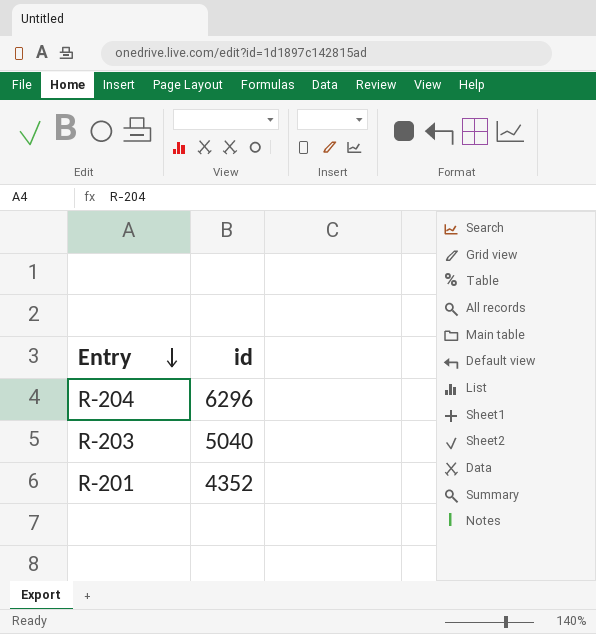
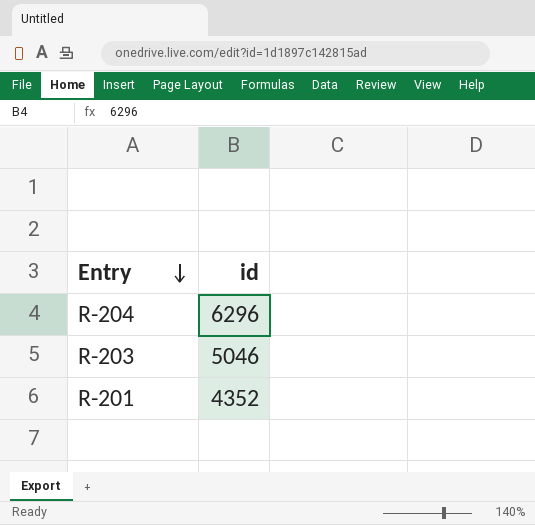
R-203 | id: 5040 -> 5046

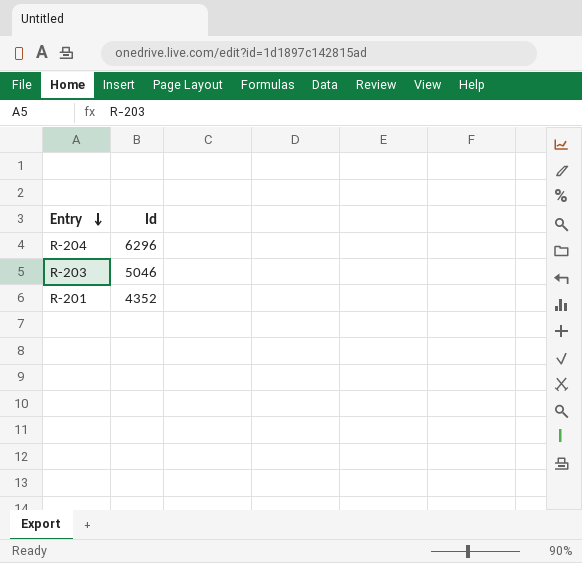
column name: id -> Id

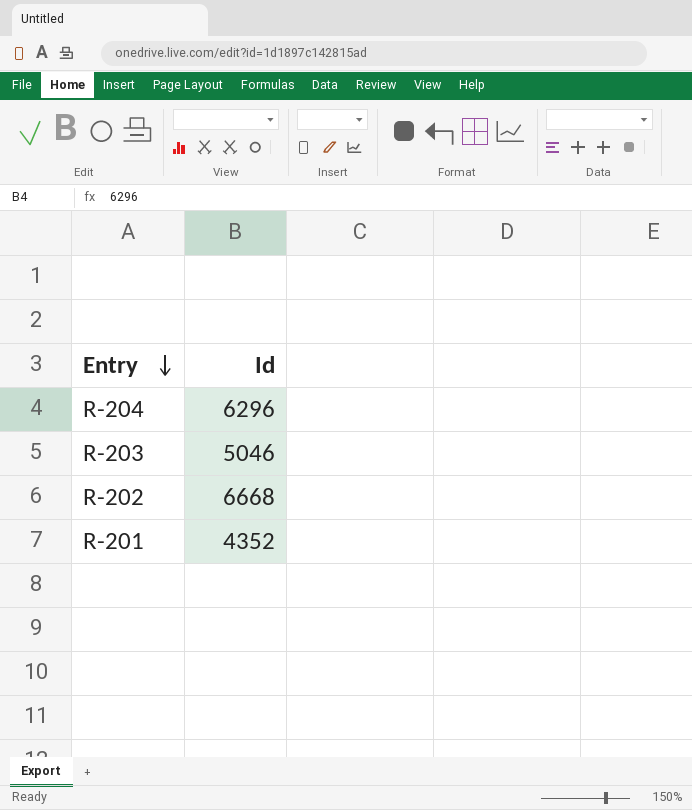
row R-202: none -> 6668

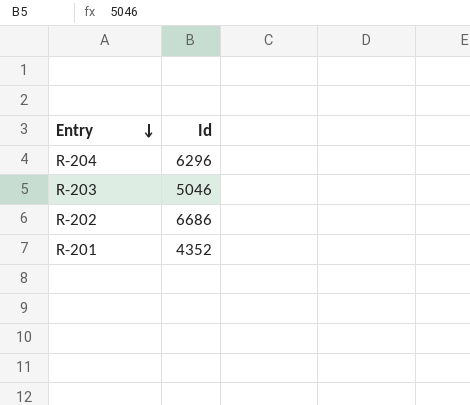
R-202 | Id: 6668 -> 6686

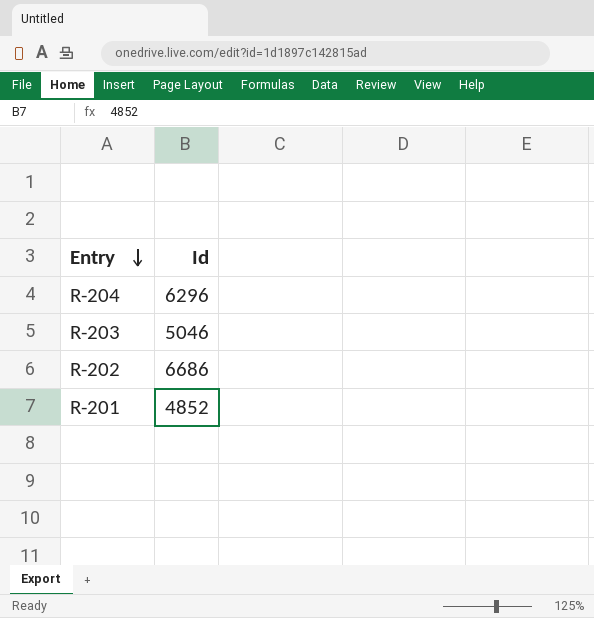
R-201 | Id: 4352 -> 4852

